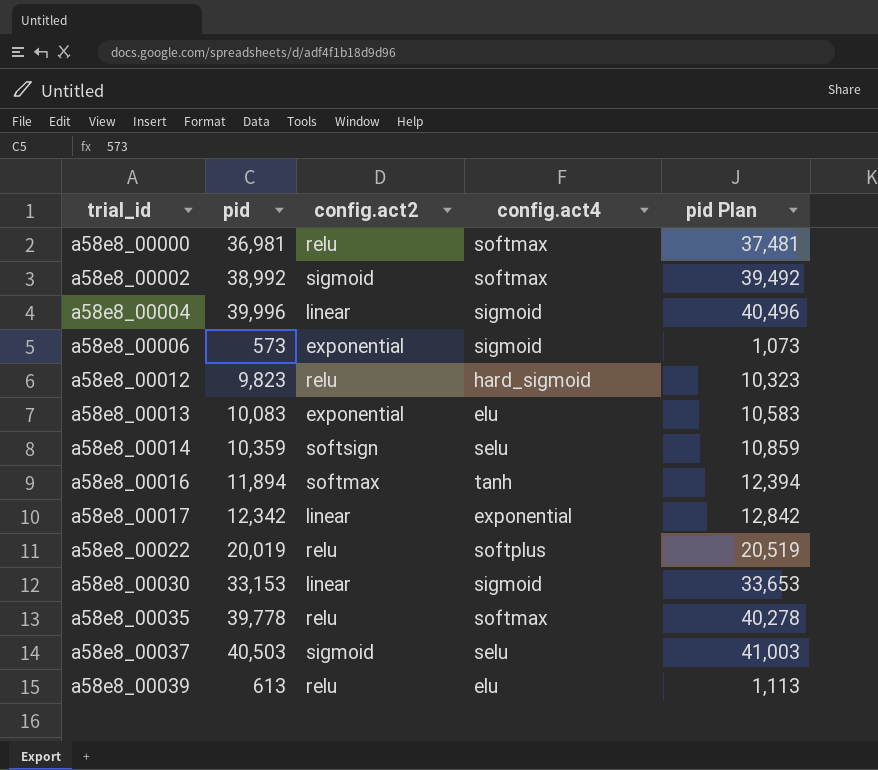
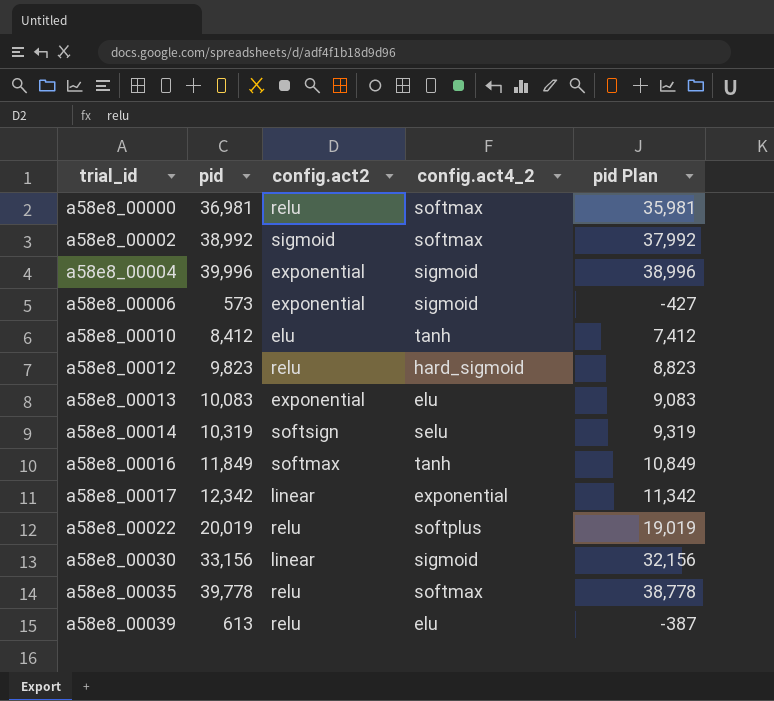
column name: config.act4 -> config.act4_2
column pid Plan | formula: [pid] + 500 -> [pid] - 1000
row a58e8_00037: 40,503 | sigmoid | selu | 41,003 -> none
a58e8_00004 | config.act2: linear -> exponential
row a58e8_00010: none -> 8,412 | elu | tanh | 7,412
a58e8_00014 | pid: 10,359 -> 10,319
a58e8_00016 | pid: 11,894 -> 11,849
a58e8_00030 | pid: 33,153 -> 33,156

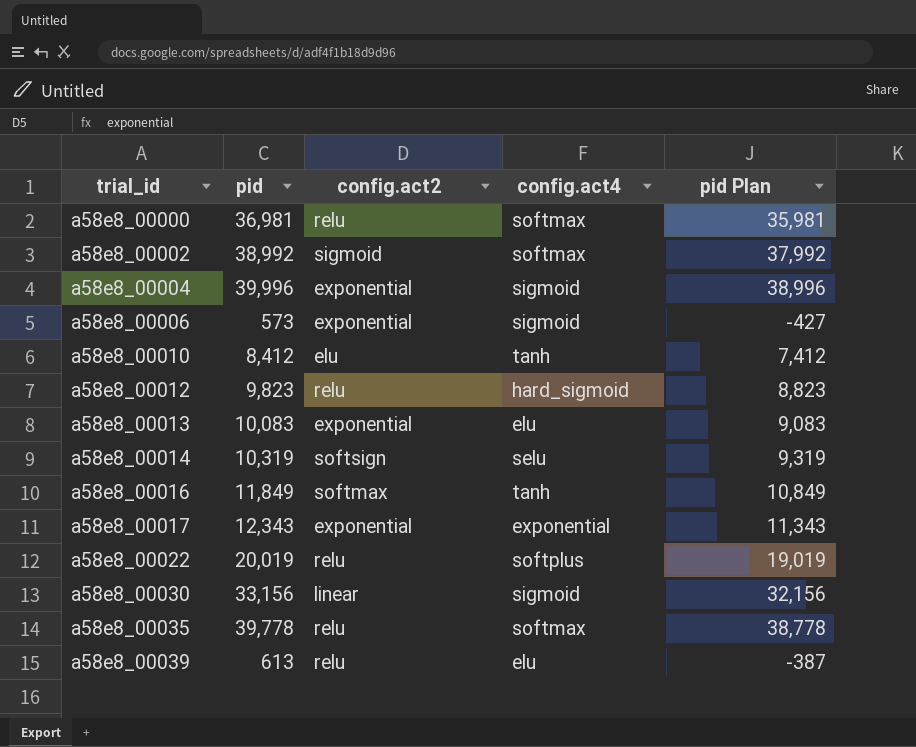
column name: config.act4_2 -> config.act4
a58e8_00017 | pid: 12,342 -> 12,343
a58e8_00017 | config.act2: linear -> exponential
a58e8_00017 | pid Plan: 11,342 -> 11,343

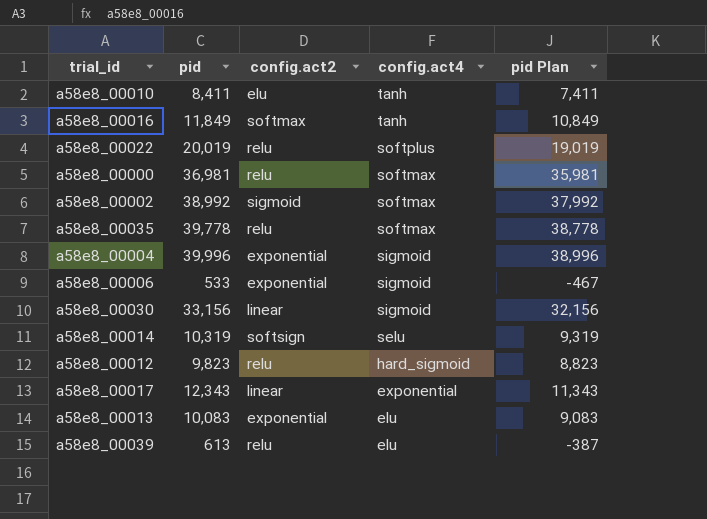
row order: trial_id ascending -> config.act4 descending
a58e8_00010 | pid: 8,412 -> 8,411
a58e8_00010 | pid Plan: 7,412 -> 7,411
a58e8_00006 | pid: 573 -> 533
a58e8_00006 | pid Plan: -427 -> -467
a58e8_00017 | config.act2: exponential -> linear

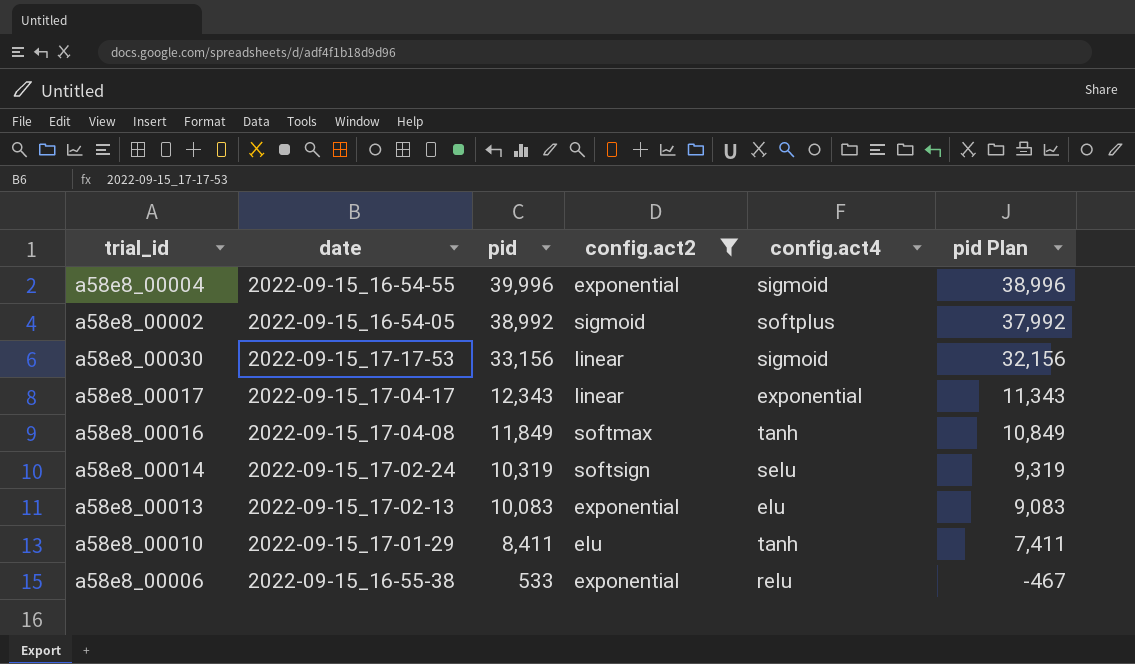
filter: none -> config.act2 != relu
row order: config.act4 descending -> pid descending
column date | position: none -> 2
a58e8_00002 | config.act4: softmax -> softplus
a58e8_00006 | config.act4: sigmoid -> relu

